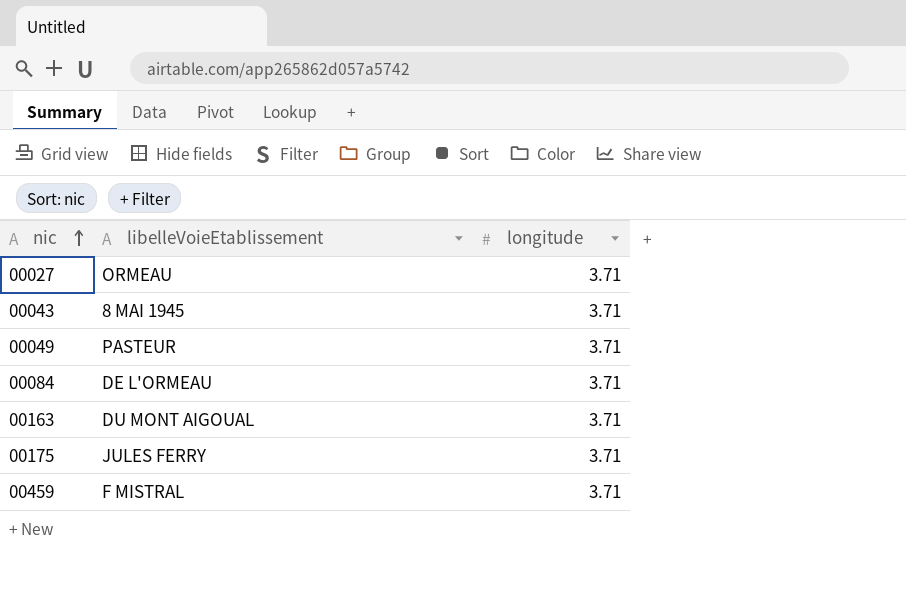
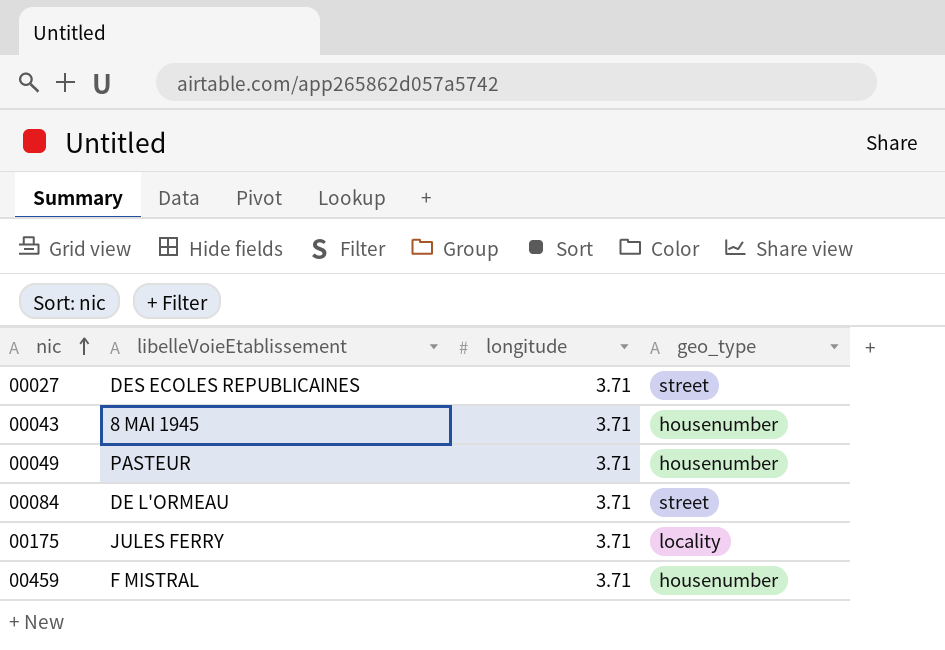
column geo_type | position: none -> 4
row 00163: DU MONT AIGOUAL | 3.71 -> none
00027 | libelleVoieEtablissement: ORMEAU -> DES ECOLES REPUBLICAINES

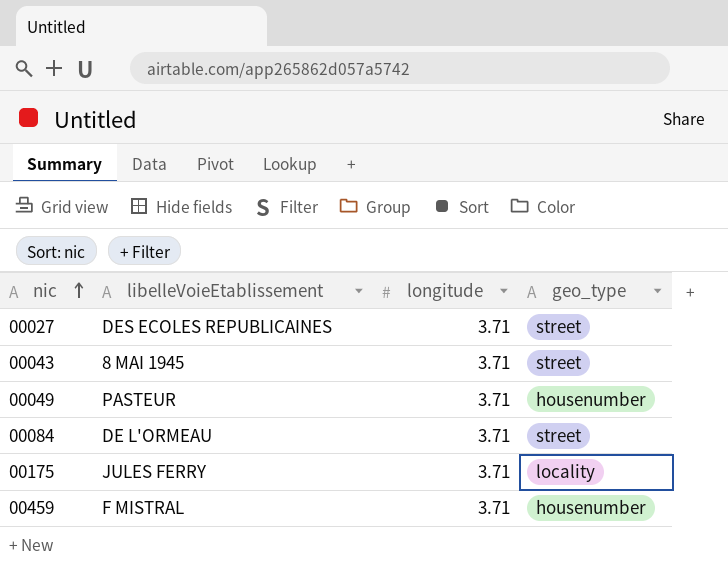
00043 | geo_type: housenumber -> street

